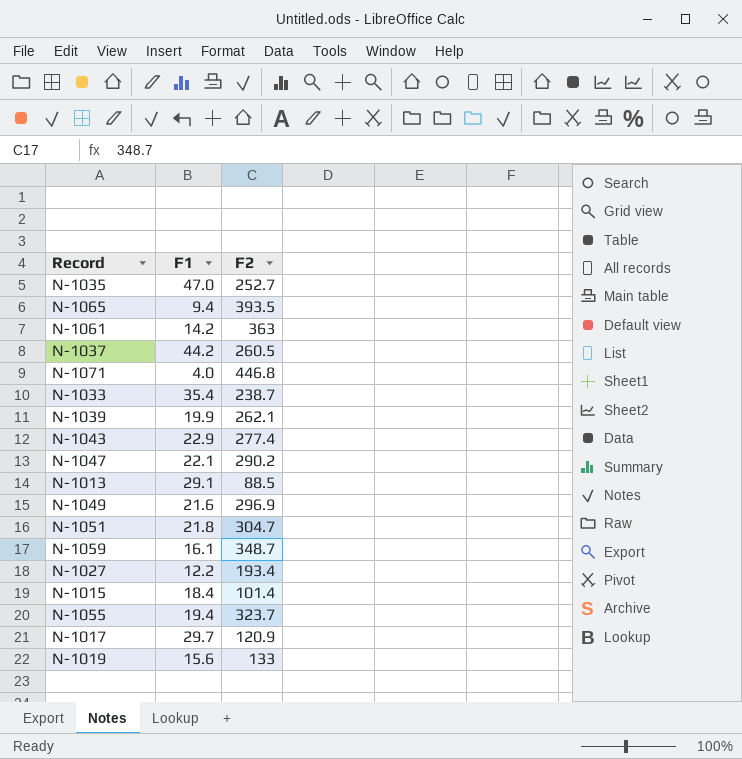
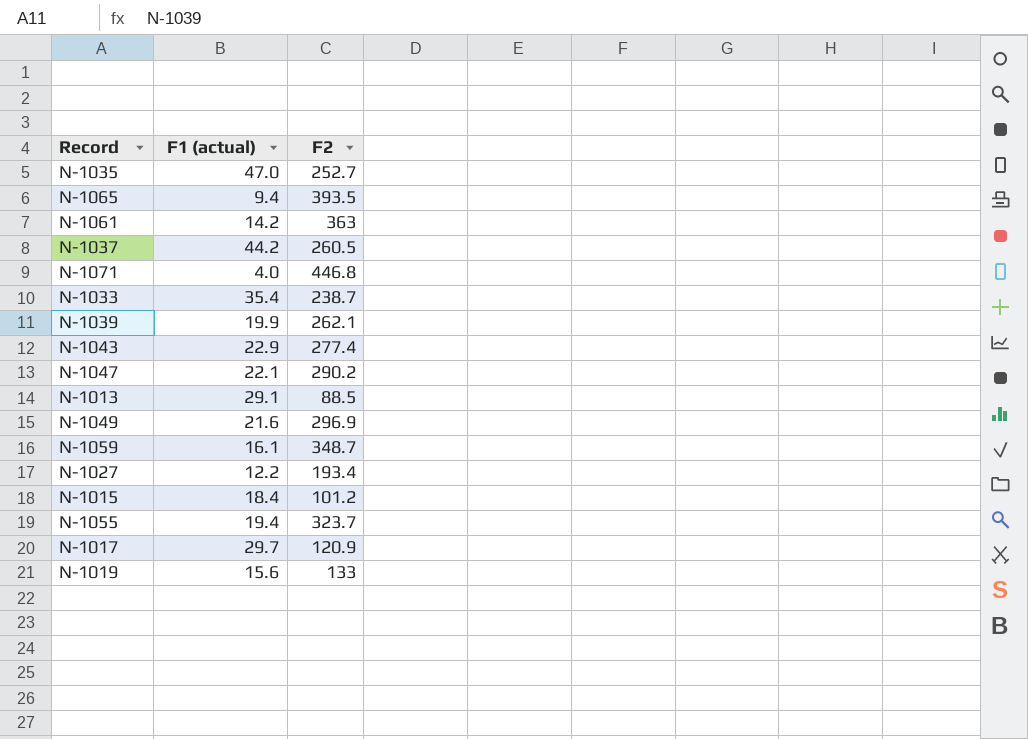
column name: F1 -> F1 (actual)
row N-1051: 21.8 | 304.7 -> none
N-1015 | F2: 101.4 -> 101.2

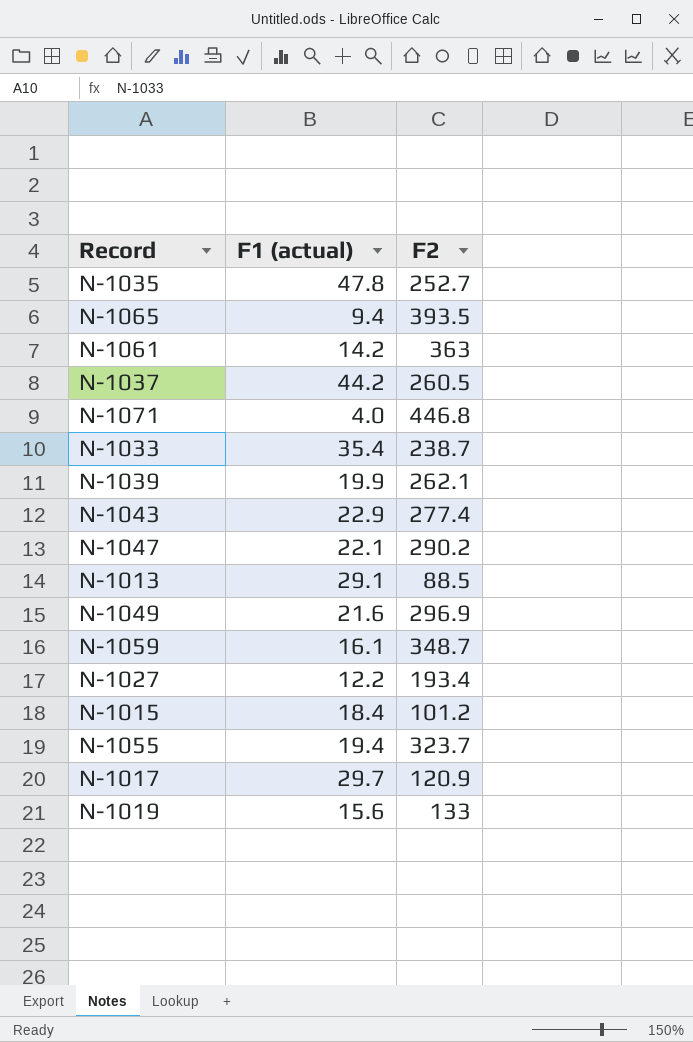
N-1035 | F1 (actual): 47.0 -> 47.8

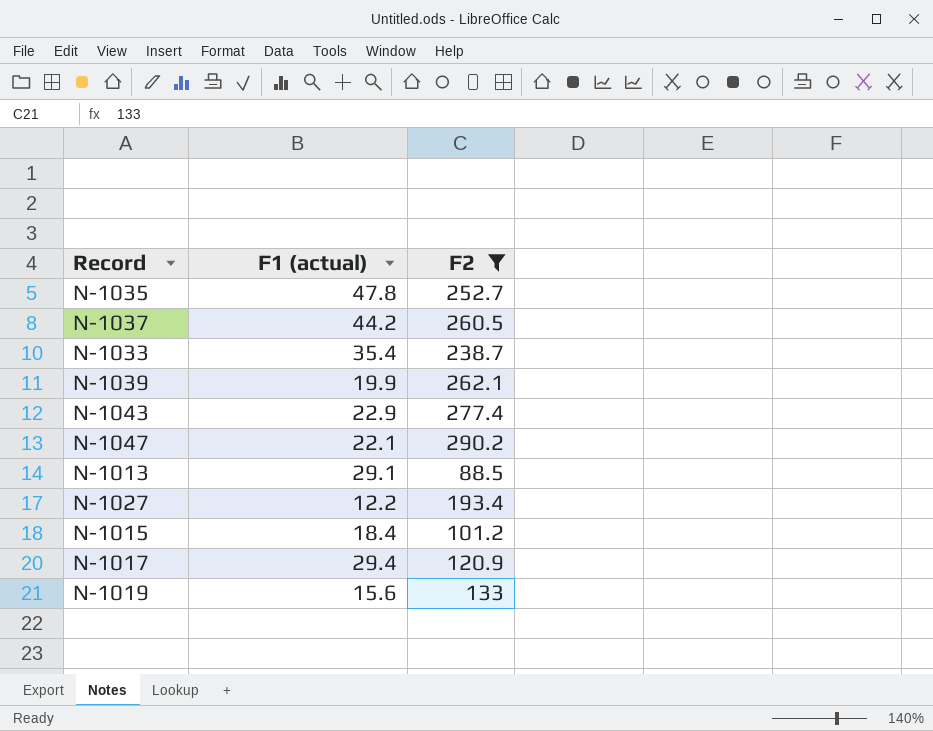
filter: none -> F2 <= 290.2
N-1017 | F1 (actual): 29.7 -> 29.4

